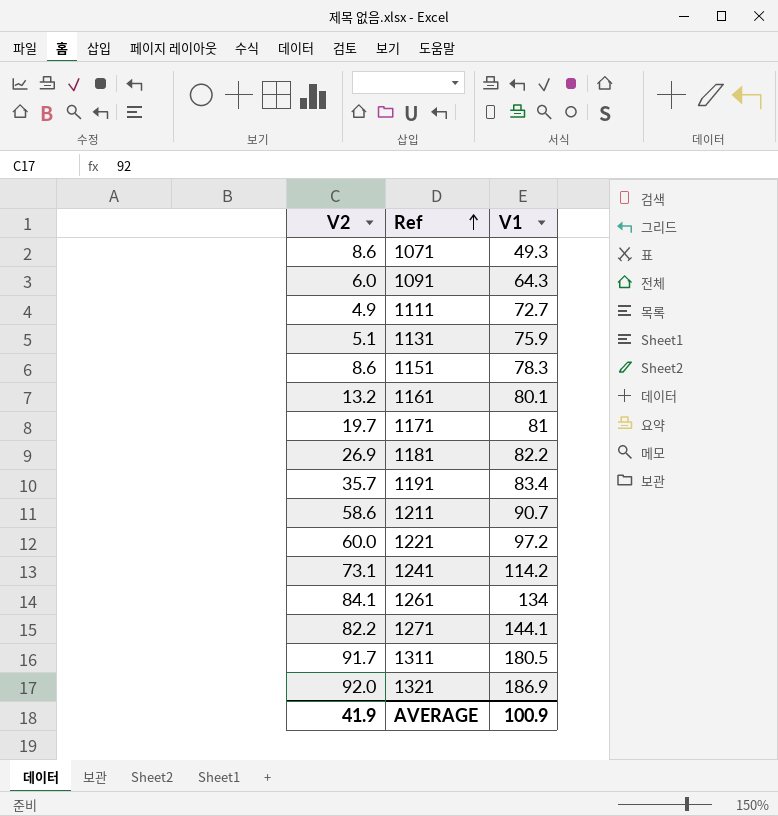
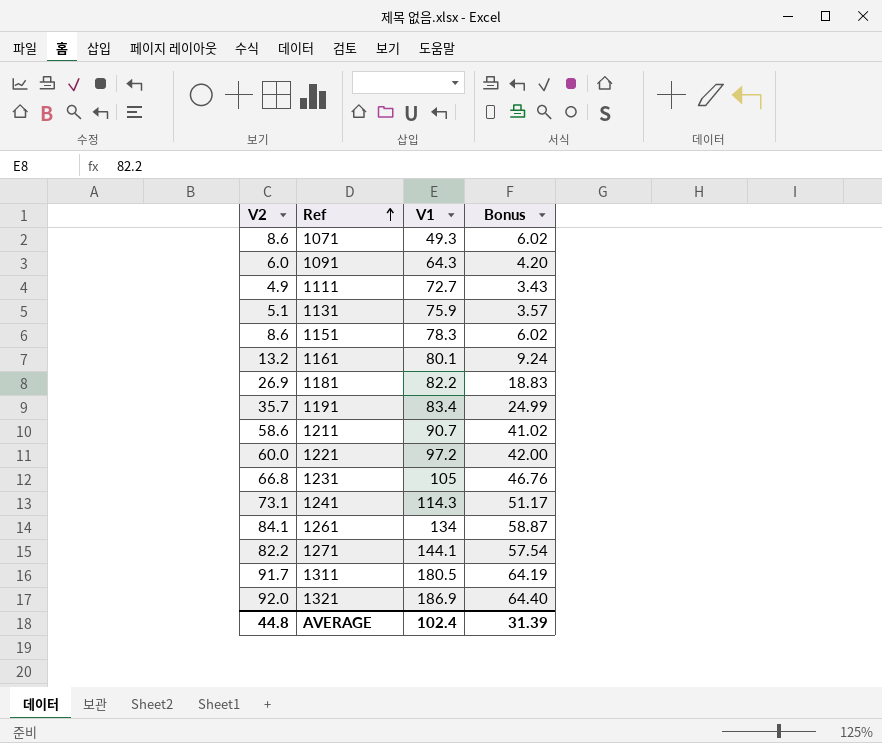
column Bonus | formula: none -> [V2] * 0.7
row 1171: 19.7 | 81 -> none
row 1231: none -> 66.8 | 105 | 46.76
1241 | V1: 114.2 -> 114.3
AVERAGE | V2: 41.9 -> 44.8
AVERAGE | V1: 100.9 -> 102.4

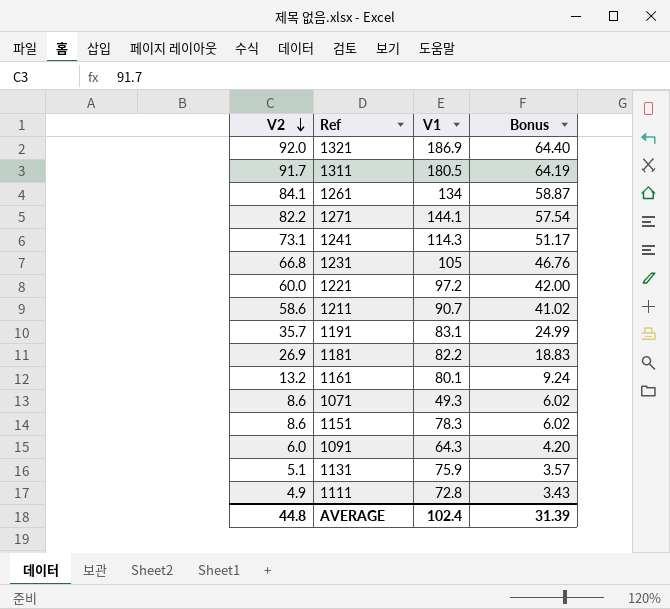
row order: Ref ascending -> V2 descending
1191 | V1: 83.4 -> 83.1
1111 | V1: 72.7 -> 72.8

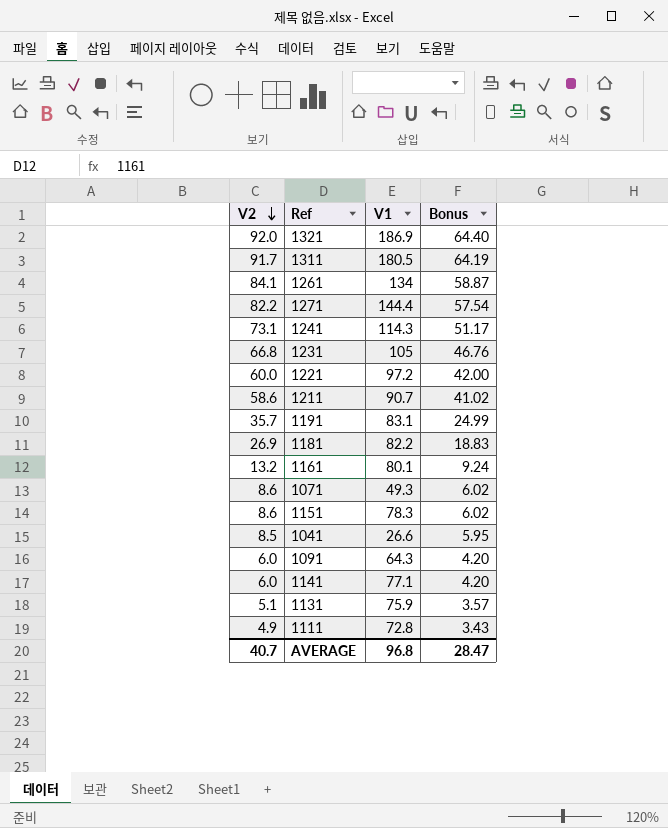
1271 | V1: 144.1 -> 144.4
row 1041: none -> 8.5 | 26.6 | 5.95
row 1141: none -> 6.0 | 77.1 | 4.20
AVERAGE | V2: 44.8 -> 40.7
AVERAGE | V1: 102.4 -> 96.8
AVERAGE | Bonus: 31.39 -> 28.47

